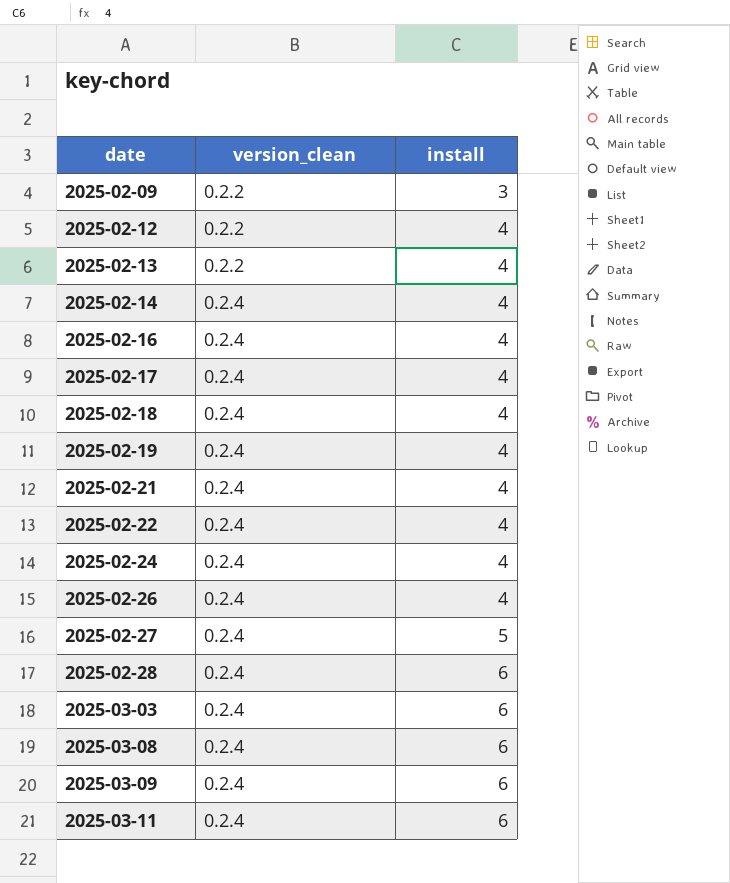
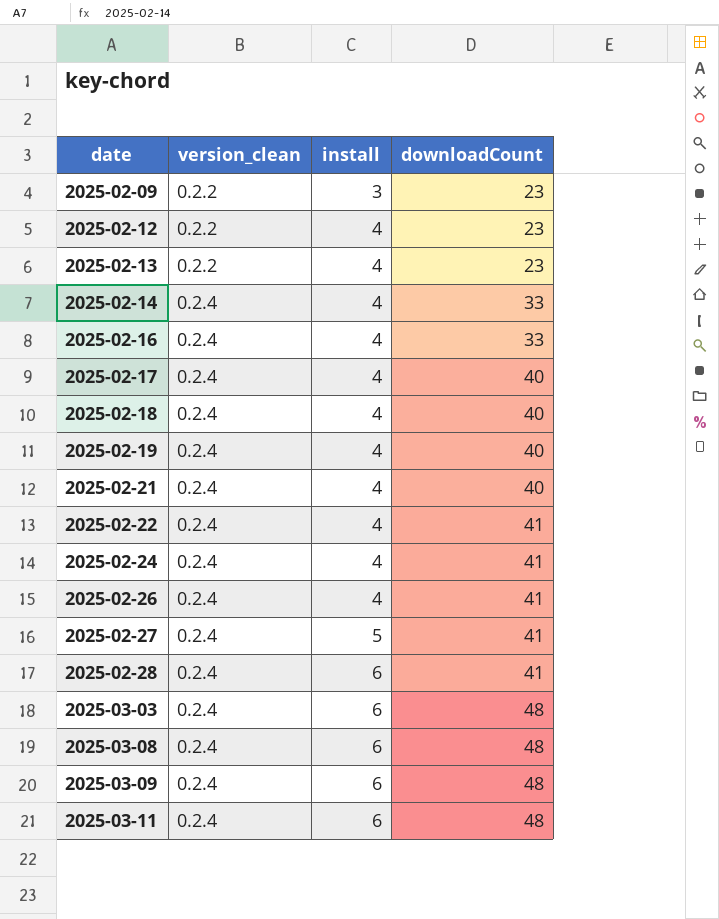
column downloadCount | position: none -> 4

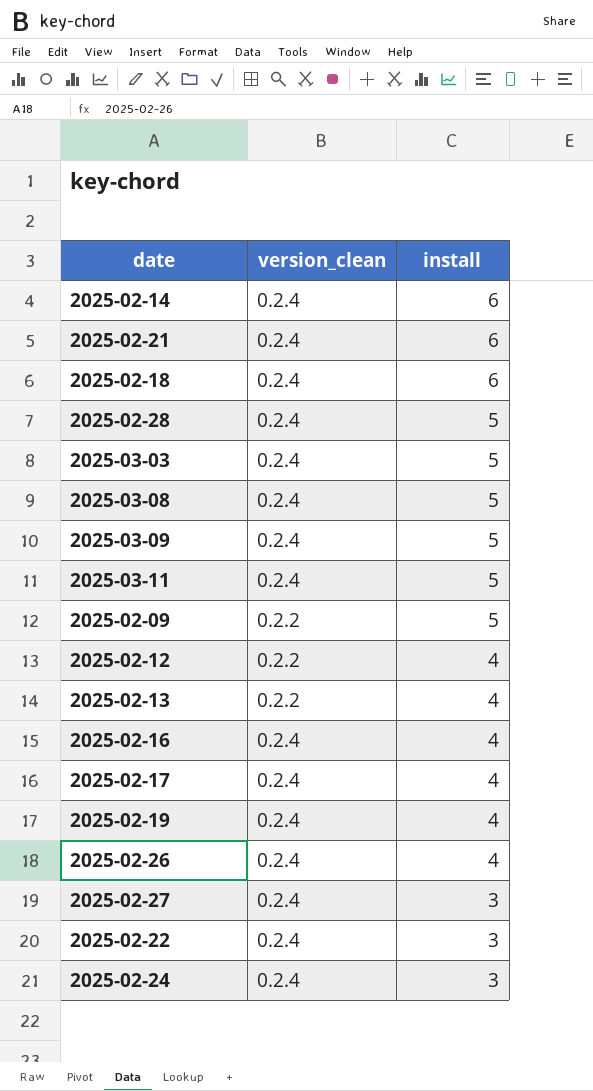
row order: date ascending -> install descending
column downloadCount | position: 4 -> none
2025-02-14 | install: 4 -> 6
2025-02-21 | install: 4 -> 6
2025-02-18 | install: 4 -> 6
2025-02-28 | install: 6 -> 5
2025-03-03 | install: 6 -> 5
2025-03-08 | install: 6 -> 5
2025-03-09 | install: 6 -> 5
2025-03-11 | install: 6 -> 5
2025-02-09 | install: 3 -> 5
2025-02-27 | install: 5 -> 3
2025-02-22 | install: 4 -> 3
2025-02-24 | install: 4 -> 3

